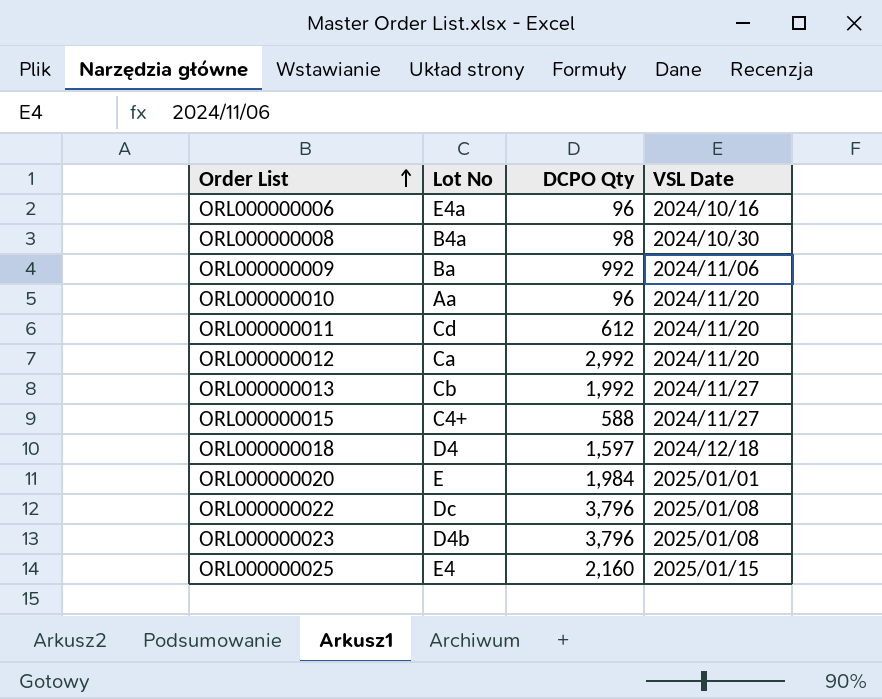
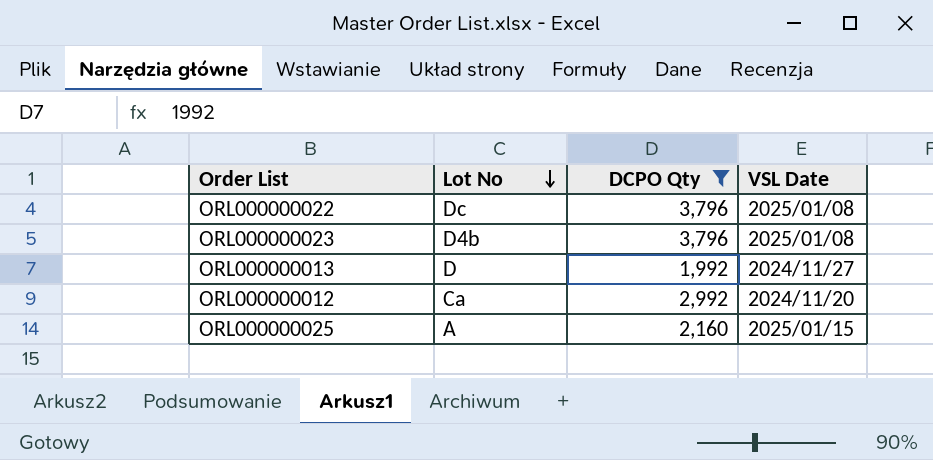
filter: none -> DCPO Qty >= 1,992
row order: Order List ascending -> Lot No descending
ORL000000013 | Lot No: Cb -> D
ORL000000025 | Lot No: E4 -> A

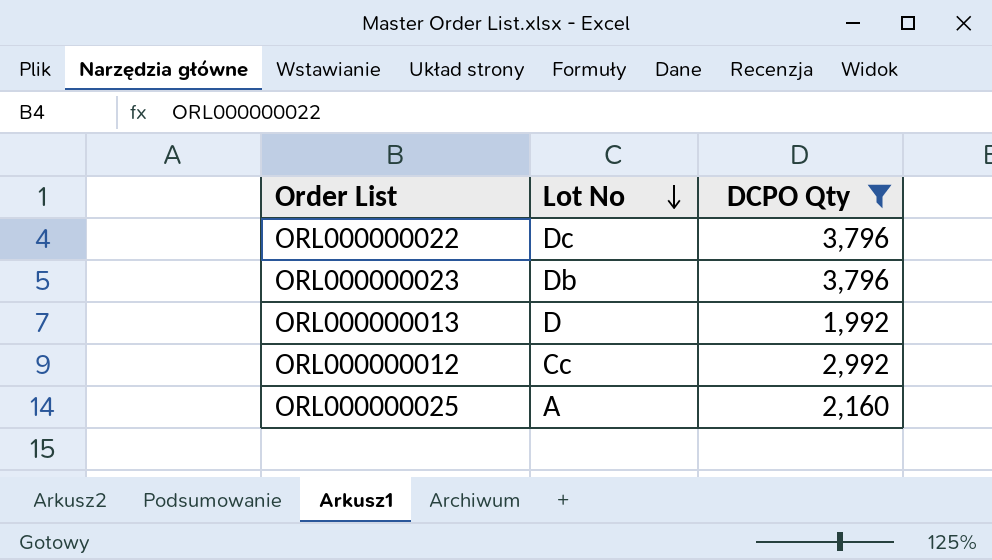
column VSL Date | position: 4 -> none
ORL000000023 | Lot No: D4b -> Db
ORL000000012 | Lot No: Ca -> Cc

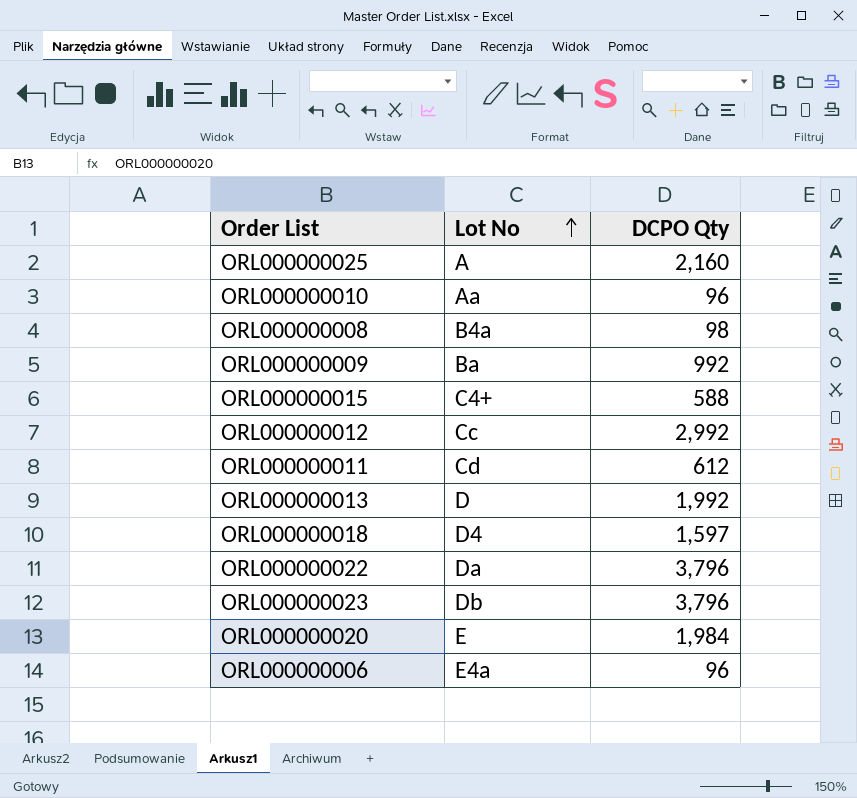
filter: DCPO Qty >= 1,992 -> none
row order: Lot No descending -> Lot No ascending
ORL000000022 | Lot No: Dc -> Da

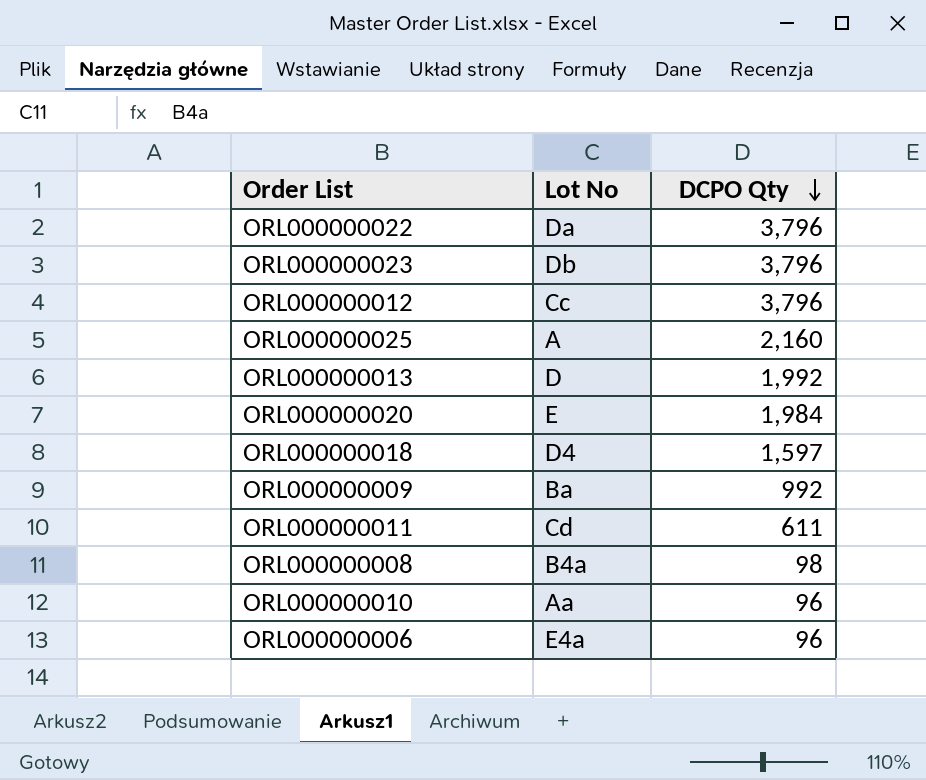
row order: Lot No ascending -> DCPO Qty descending
row ORL000000015: C4+ | 588 -> none
ORL000000012 | DCPO Qty: 2,992 -> 3,796
ORL000000011 | DCPO Qty: 612 -> 611

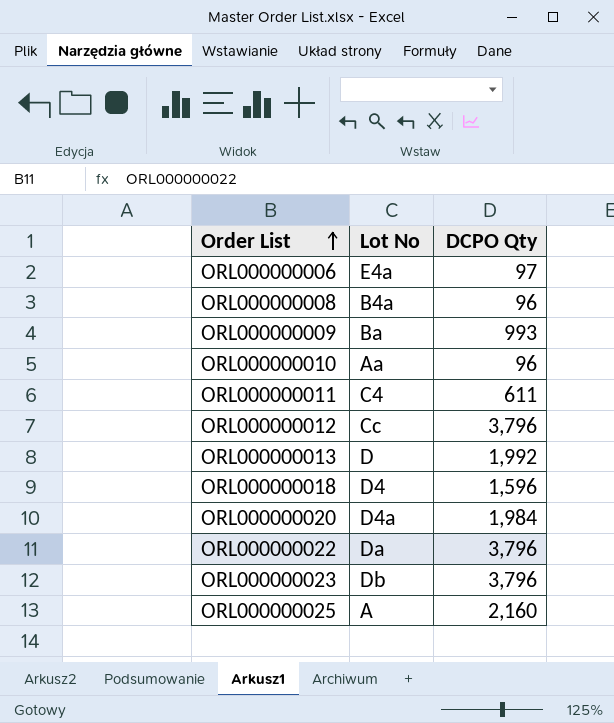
row order: DCPO Qty descending -> Order List ascending
ORL000000006 | DCPO Qty: 96 -> 97
ORL000000008 | DCPO Qty: 98 -> 96
ORL000000009 | DCPO Qty: 992 -> 993
ORL000000011 | Lot No: Cd -> C4
ORL000000018 | DCPO Qty: 1,597 -> 1,596
ORL000000020 | Lot No: E -> D4a

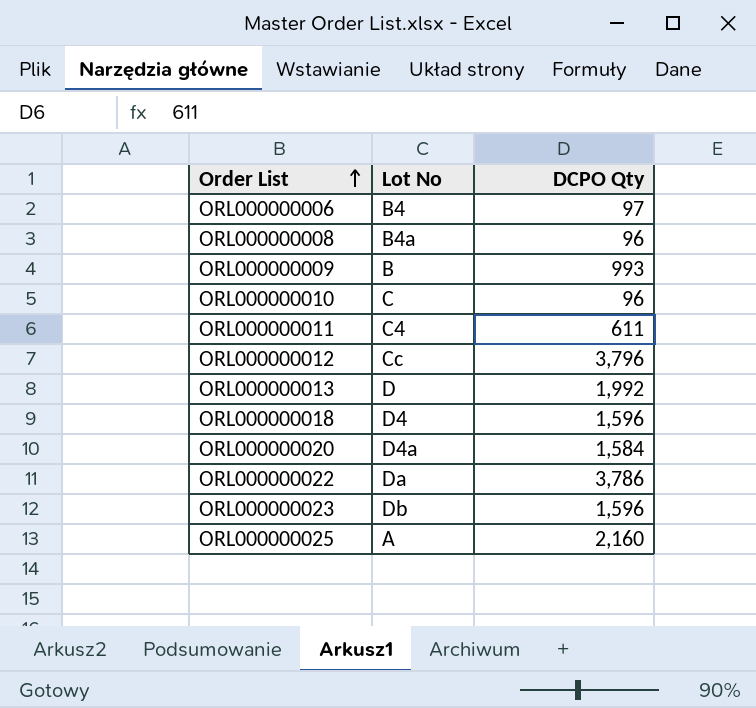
ORL000000006 | Lot No: E4a -> B4
ORL000000009 | Lot No: Ba -> B
ORL000000010 | Lot No: Aa -> C
ORL000000020 | DCPO Qty: 1,984 -> 1,584
ORL000000022 | DCPO Qty: 3,796 -> 3,786
ORL000000023 | DCPO Qty: 3,796 -> 1,596

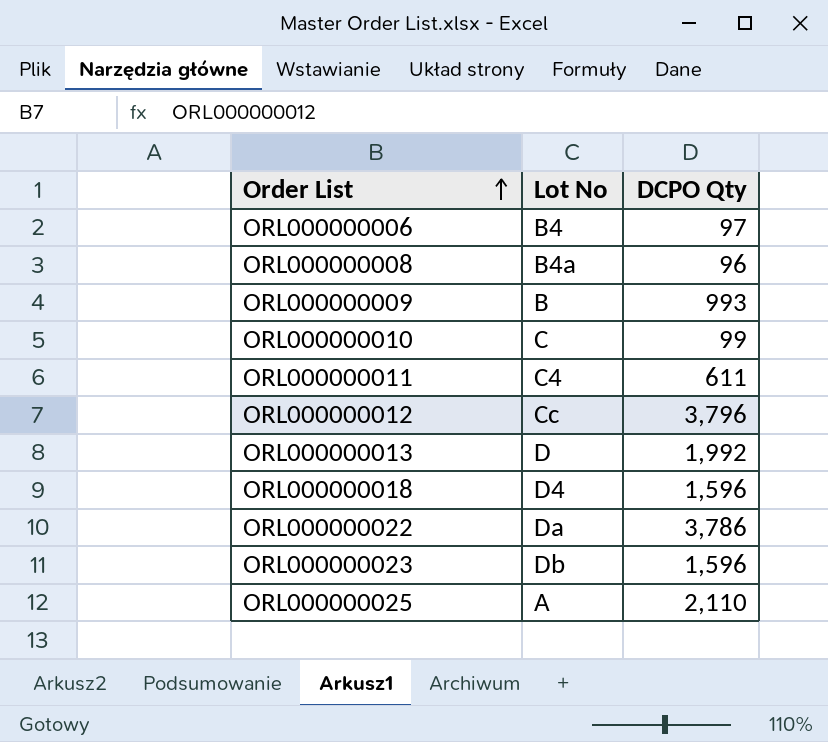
row ORL000000020: D4a | 1,584 -> none
ORL000000010 | DCPO Qty: 96 -> 99
ORL000000025 | DCPO Qty: 2,160 -> 2,110

